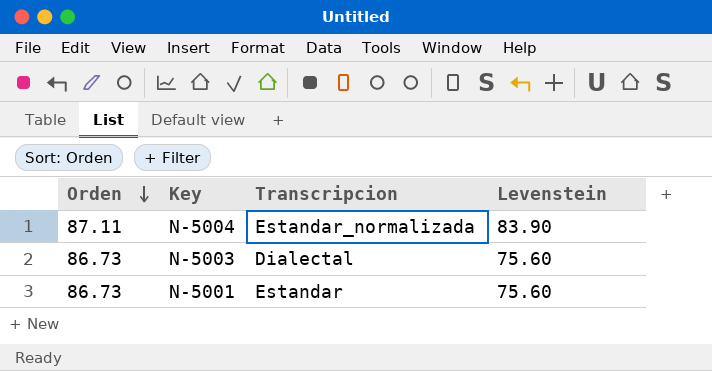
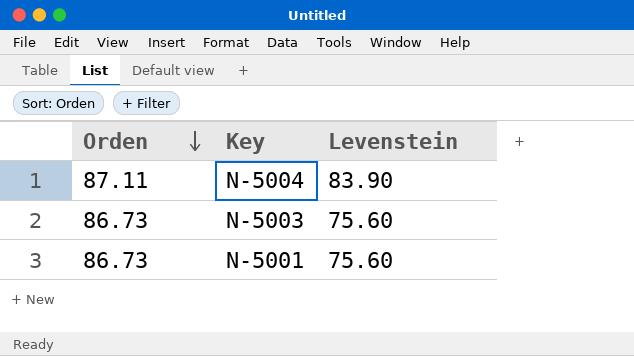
column Transcripcion | position: 3 -> none

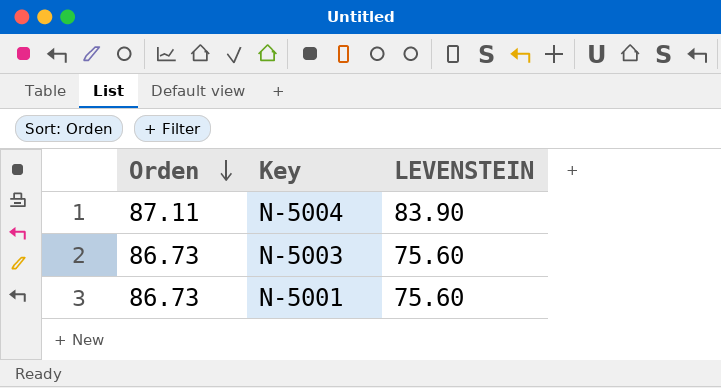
column name: Levenstein -> LEVENSTEIN

